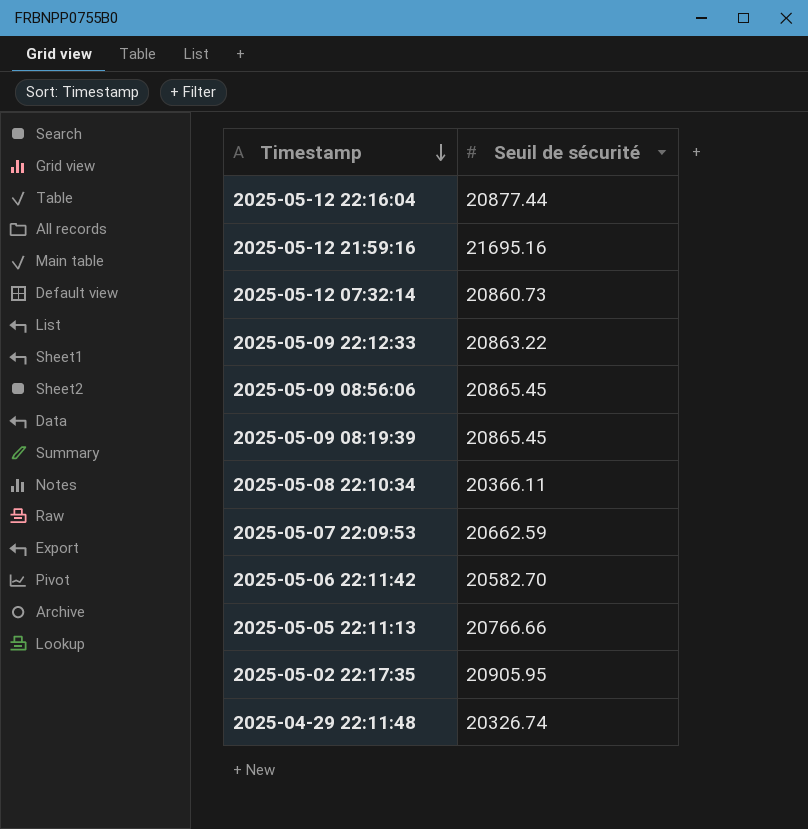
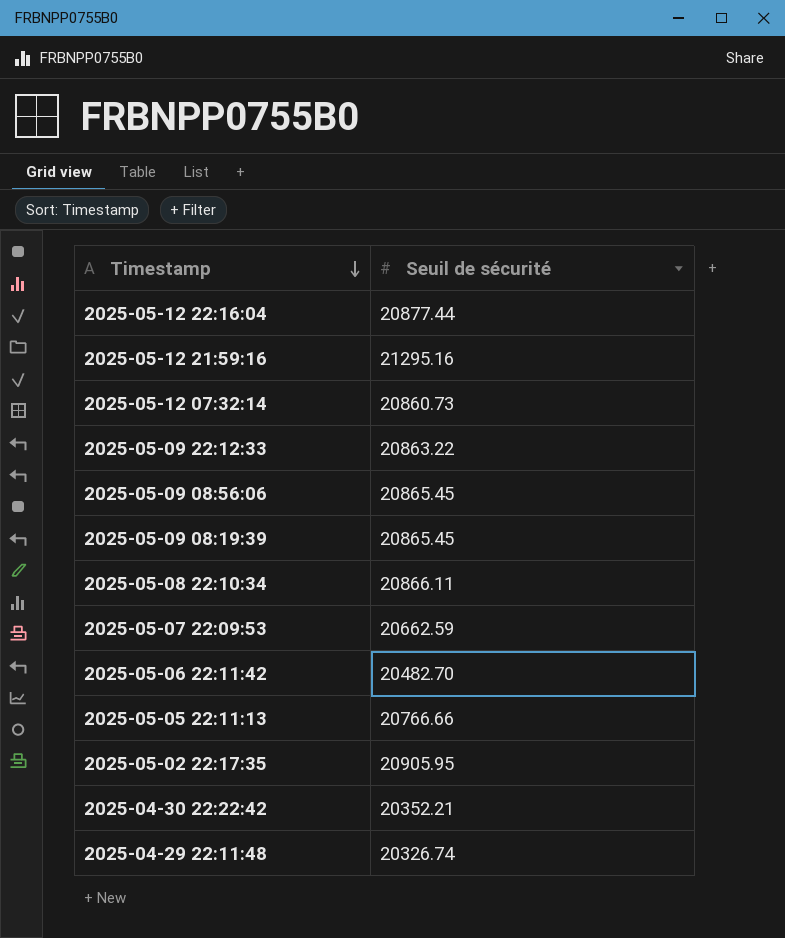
2025-05-12 21:59:16 | Seuil de sécurité: 21695.16 -> 21295.16
2025-05-08 22:10:34 | Seuil de sécurité: 20366.11 -> 20866.11
2025-05-06 22:11:42 | Seuil de sécurité: 20582.70 -> 20482.70
row 2025-04-30 22:22:42: none -> 20352.21

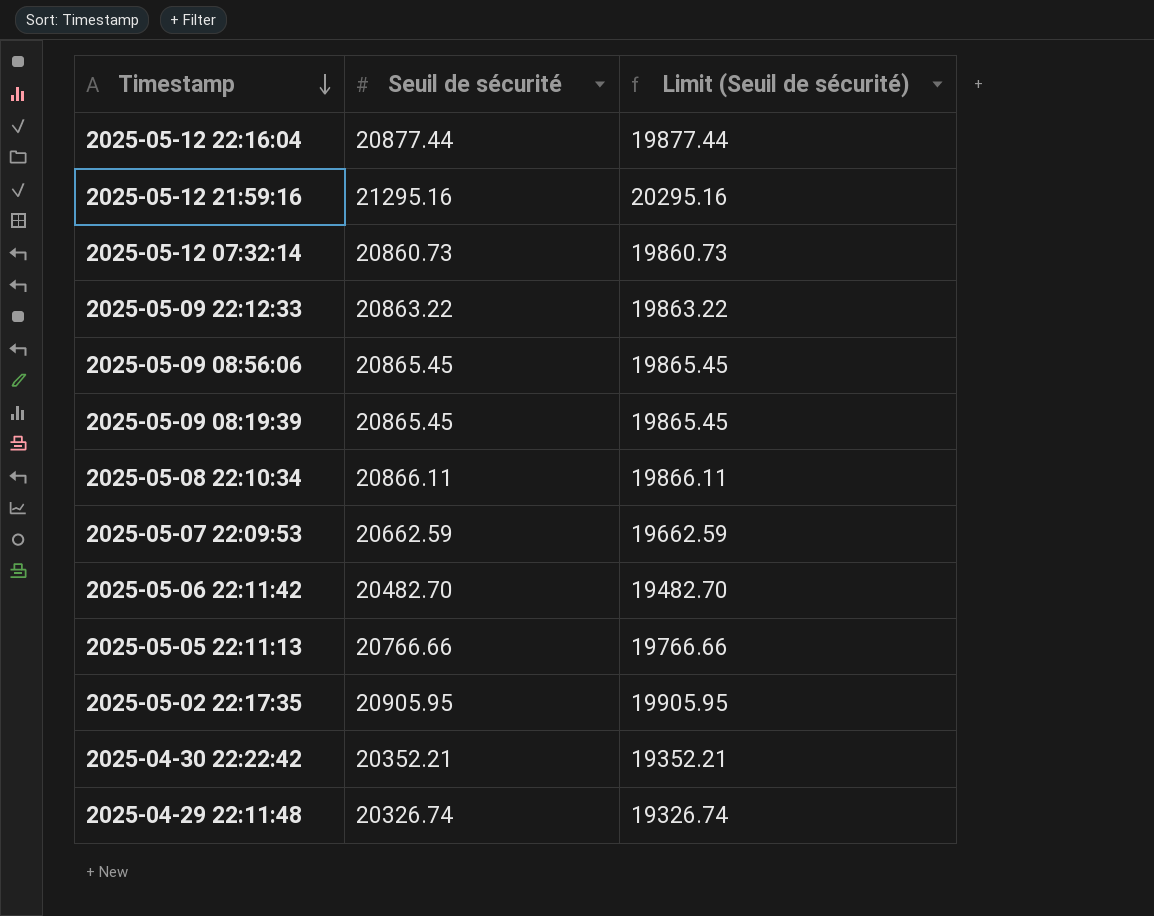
column Limit (Seuil de sécurité) | formula: none -> [Seuil de sécurité] - 1000

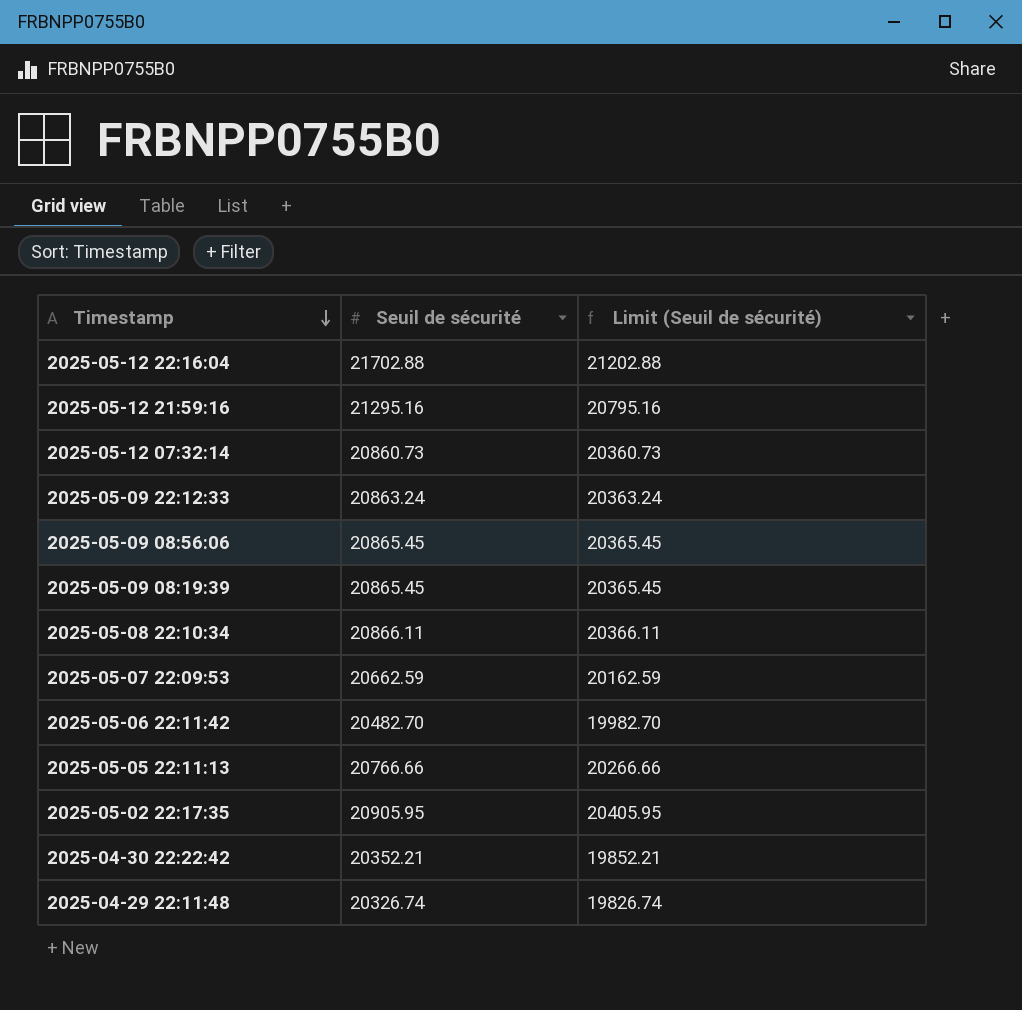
column Limit (Seuil de sécurité) | formula: [Seuil de sécurité] - 1000 -> [Seuil de sécurité] - 500
2025-05-12 22:16:04 | Seuil de sécurité: 20877.44 -> 21702.88
2025-05-09 22:12:33 | Seuil de sécurité: 20863.22 -> 20863.24

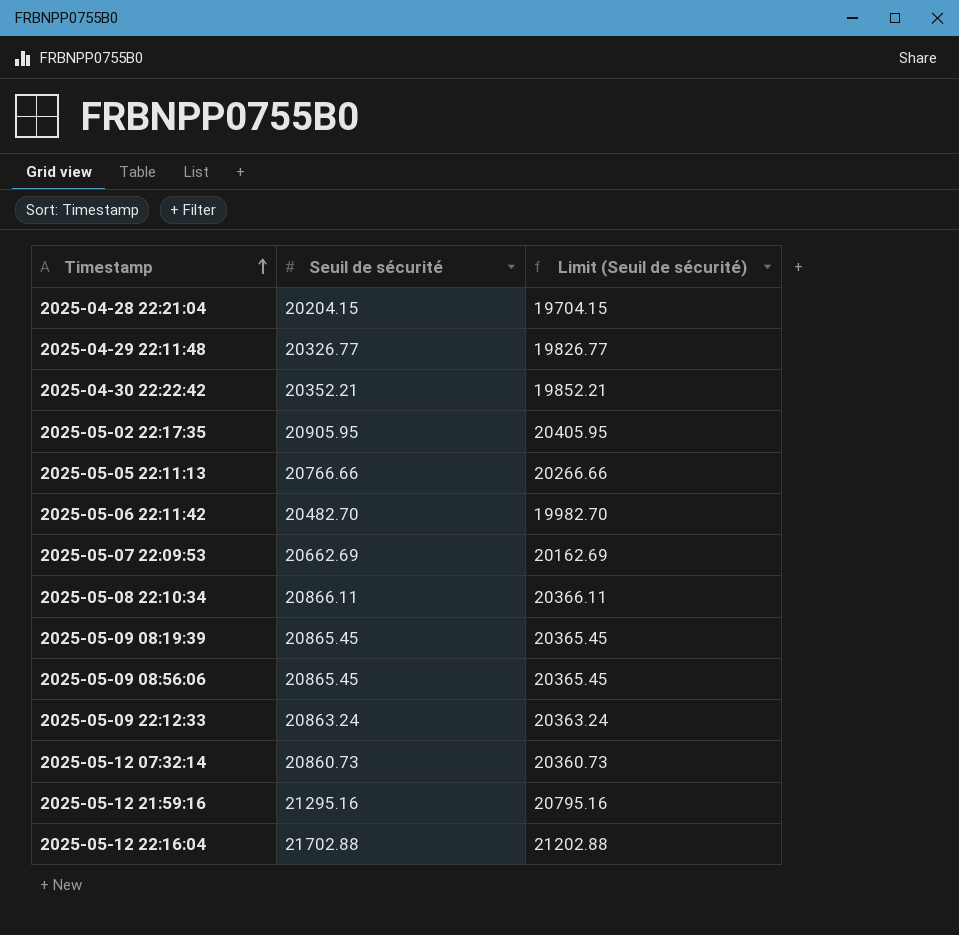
row order: Timestamp descending -> Timestamp ascending
row 2025-04-28 22:21:04: none -> 20204.15 | 19704.15
2025-04-29 22:11:48 | Seuil de sécurité: 20326.74 -> 20326.77
2025-04-29 22:11:48 | Limit (Seuil de sécurité): 19826.74 -> 19826.77
2025-05-07 22:09:53 | Seuil de sécurité: 20662.59 -> 20662.69
2025-05-07 22:09:53 | Limit (Seuil de sécurité): 20162.59 -> 20162.69

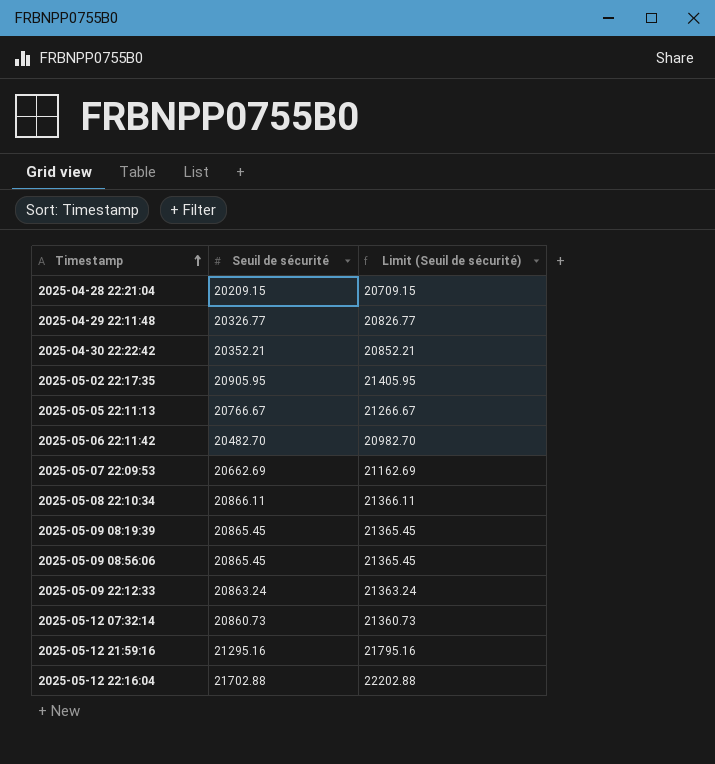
column Limit (Seuil de sécurité) | formula: [Seuil de sécurité] - 500 -> [Seuil de sécurité] + 500
2025-04-28 22:21:04 | Seuil de sécurité: 20204.15 -> 20209.15
2025-05-05 22:11:13 | Seuil de sécurité: 20766.66 -> 20766.67

